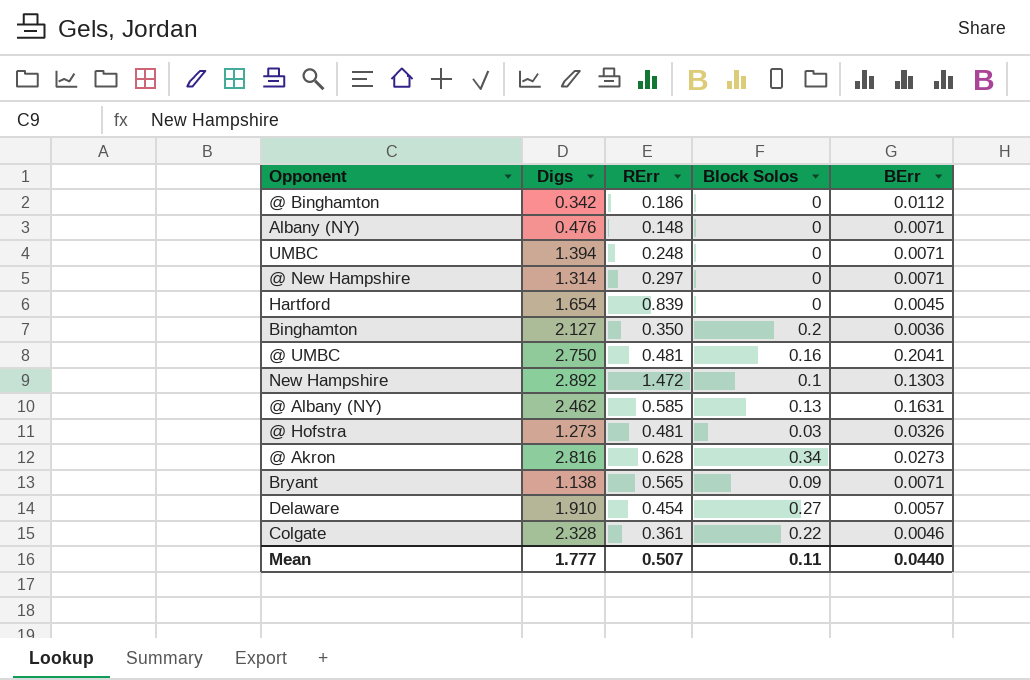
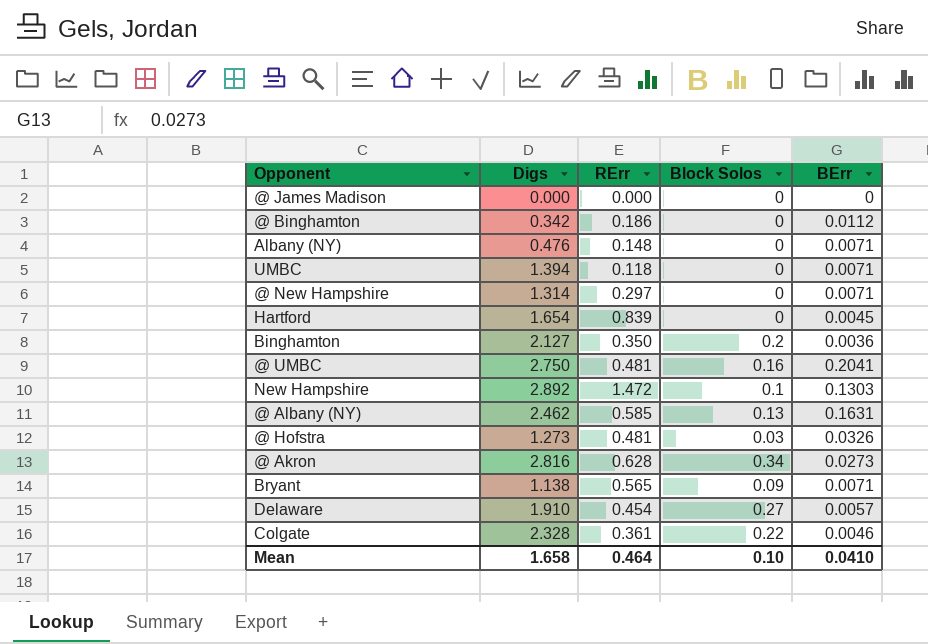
row @ James Madison: none -> 0.000 | 0.000 | 0 | 0
UMBC | RErr: 0.248 -> 0.118
Mean | Digs: 1.777 -> 1.658
Mean | RErr: 0.507 -> 0.464
Mean | Block Solos: 0.11 -> 0.10
Mean | BErr: 0.0440 -> 0.0410

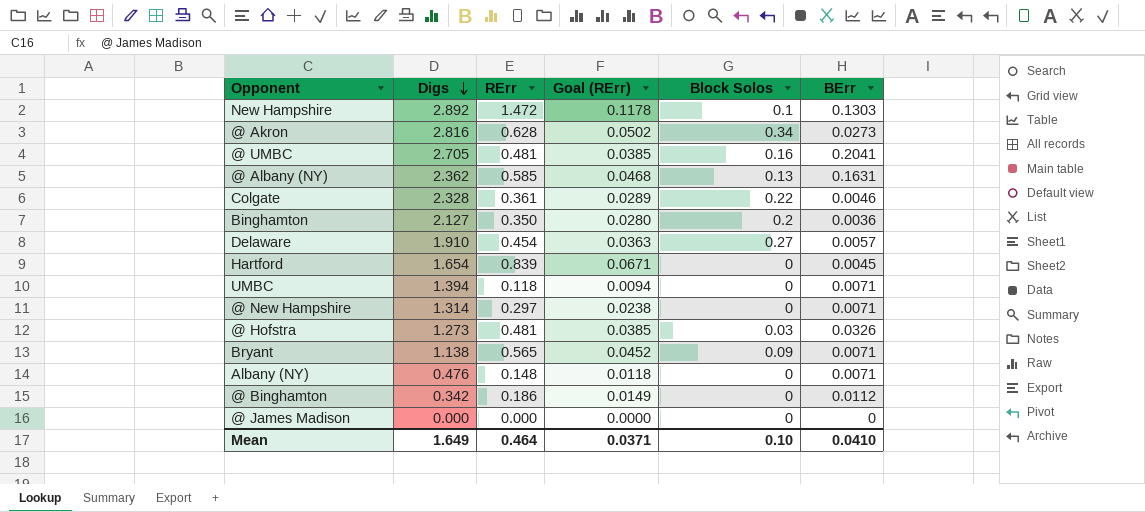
row order: none -> Digs descending
column Goal (RErr) | formula: none -> [RErr] * 0.08
@ UMBC | Digs: 2.750 -> 2.705
@ Albany (NY) | Digs: 2.462 -> 2.362
Mean | Digs: 1.658 -> 1.649

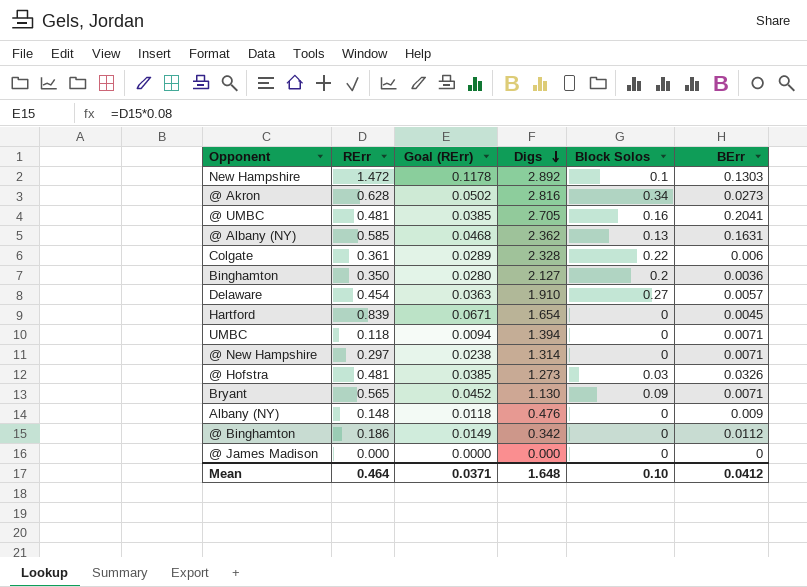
column Digs | position: 2 -> 4
Colgate | BErr: 0.0046 -> 0.006
Bryant | Digs: 1.138 -> 1.130
Albany (NY) | BErr: 0.0071 -> 0.009
Mean | Digs: 1.649 -> 1.648
Mean | BErr: 0.0410 -> 0.0412

